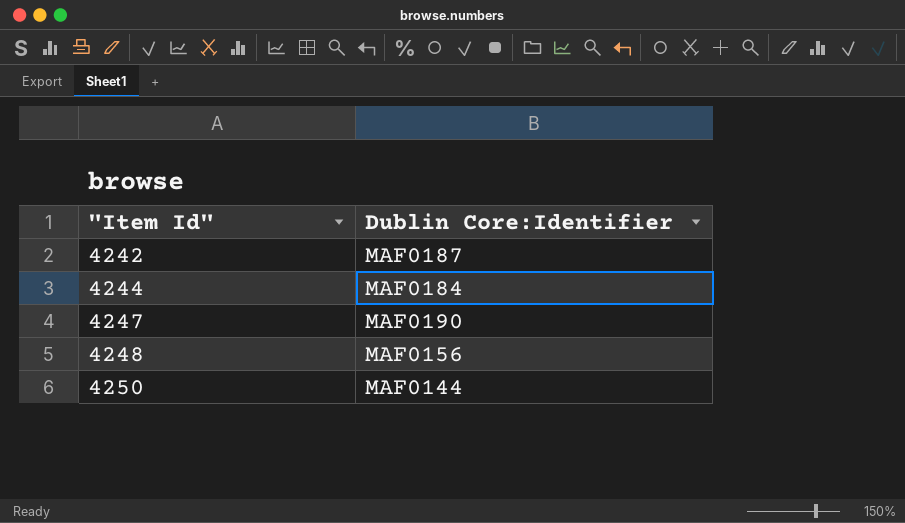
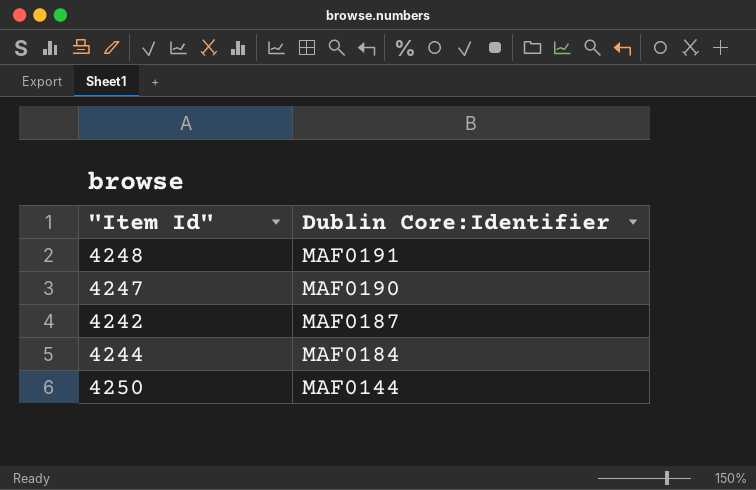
row order: "Item Id" ascending -> Dublin Core:Identifier descending
4248 | Dublin Core:Identifier: MAF0156 -> MAF0191

